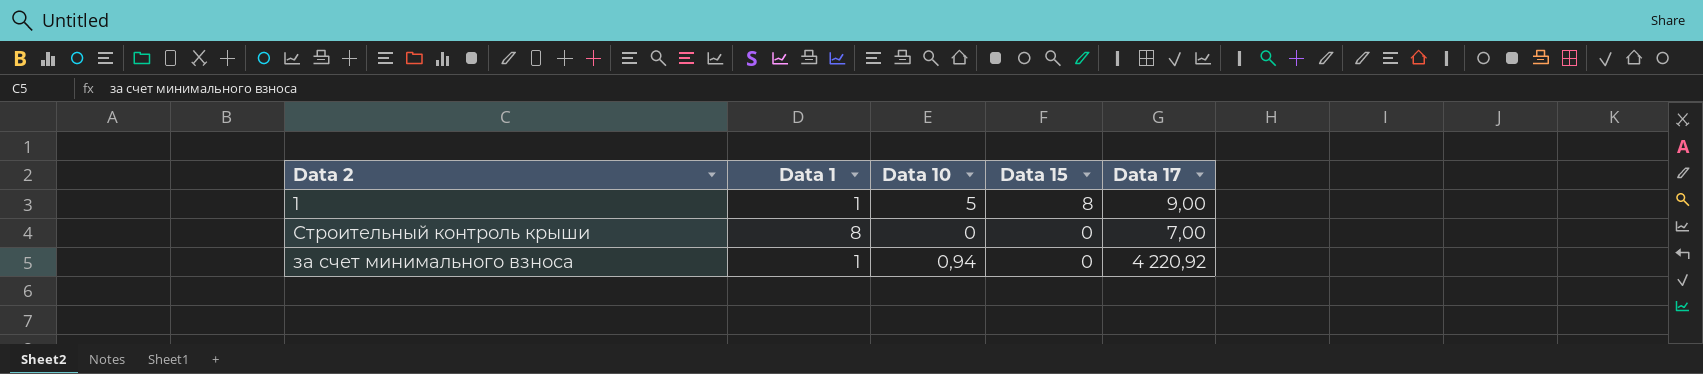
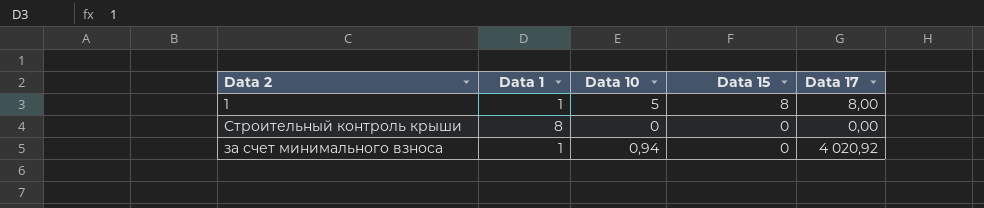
1 | Data 17: 9,00 -> 8,00
Строительный контроль крыши | Data 17: 7,00 -> 0,00
за счет минимального взноса | Data 17: 4 220,92 -> 4 020,92

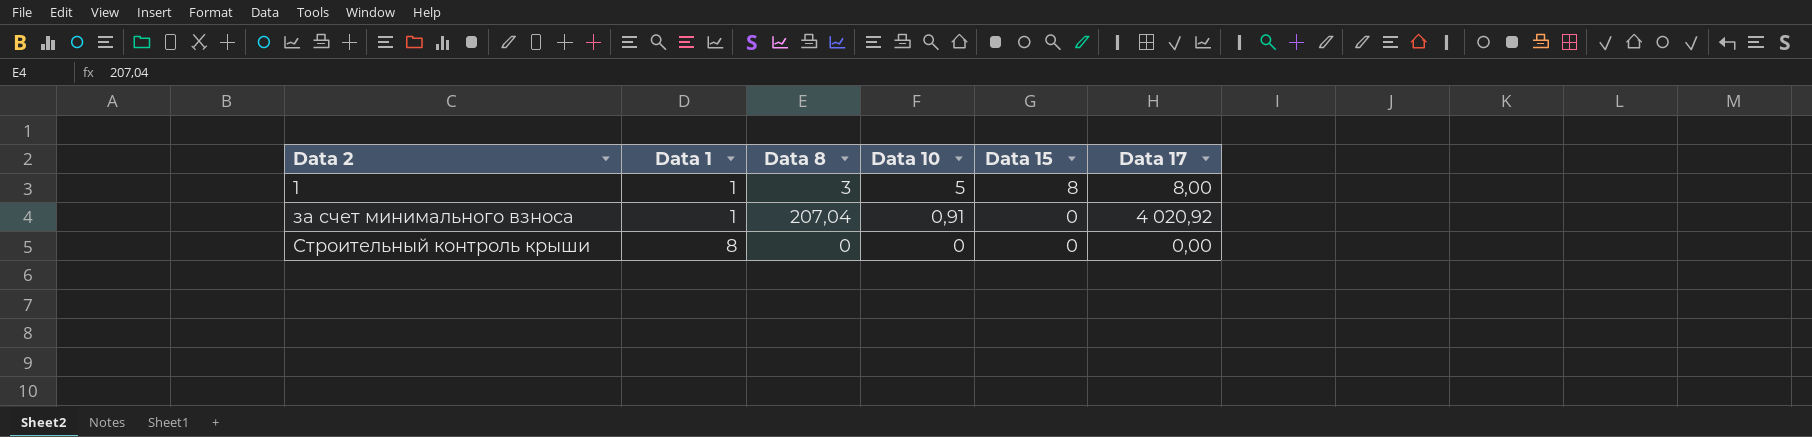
row order: Data 15 descending -> Data 2 ascending
column Data 8 | position: none -> 3
за счет минимального взноса | Data 10: 0,94 -> 0,91

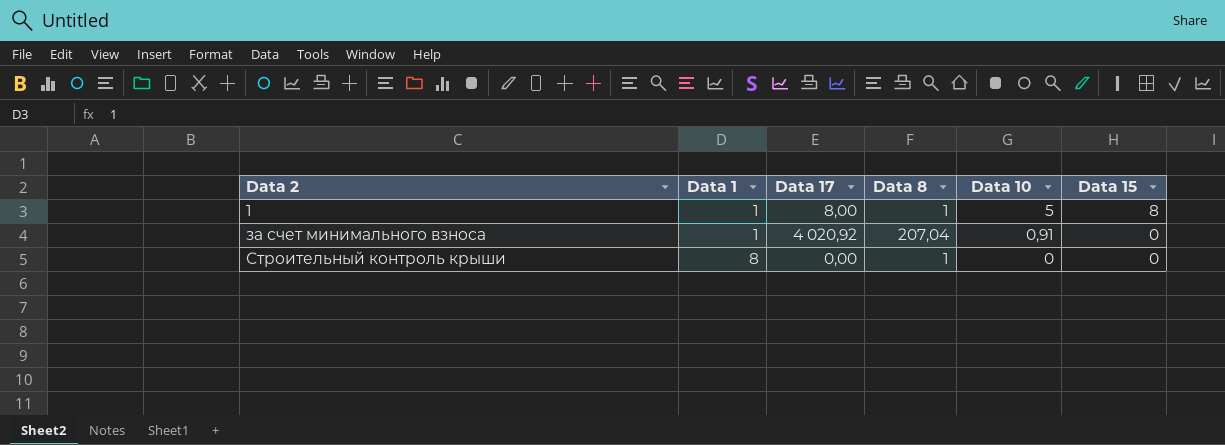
column Data 17 | position: 6 -> 3
1 | Data 8: 3 -> 1
Строительный контроль крыши | Data 8: 0 -> 1

